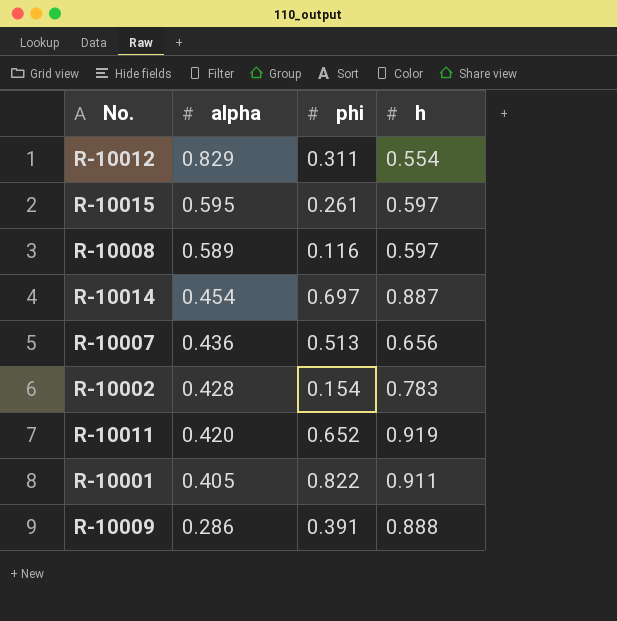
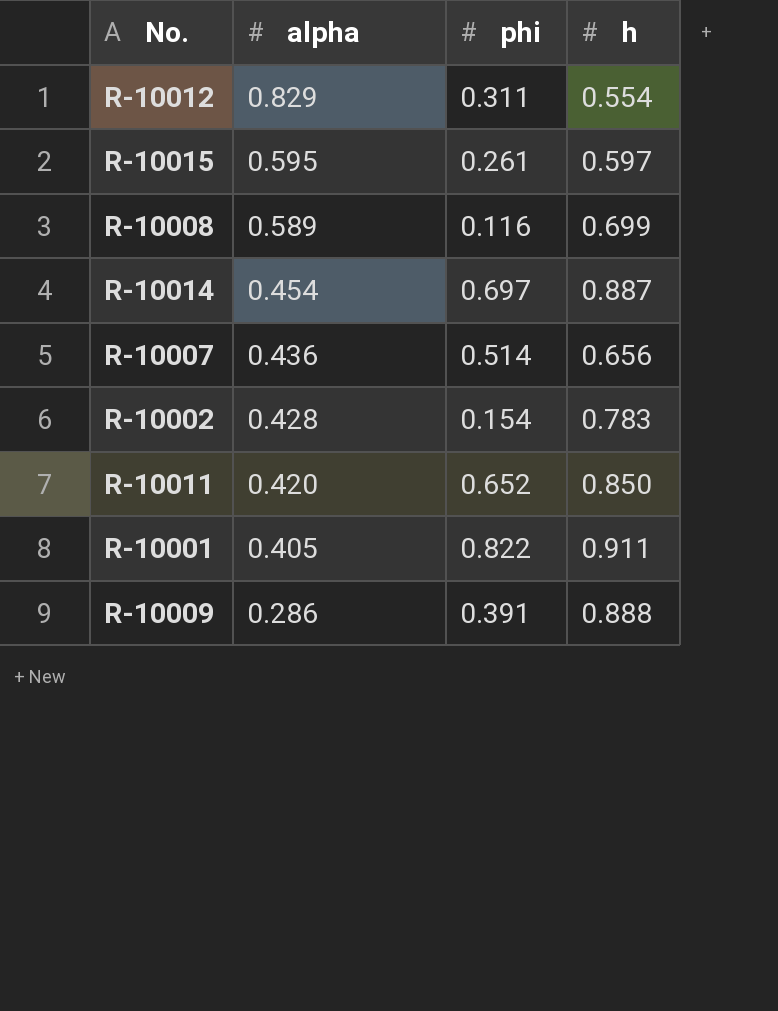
R-10008 | h: 0.597 -> 0.699
R-10007 | phi: 0.513 -> 0.514
R-10011 | h: 0.919 -> 0.850

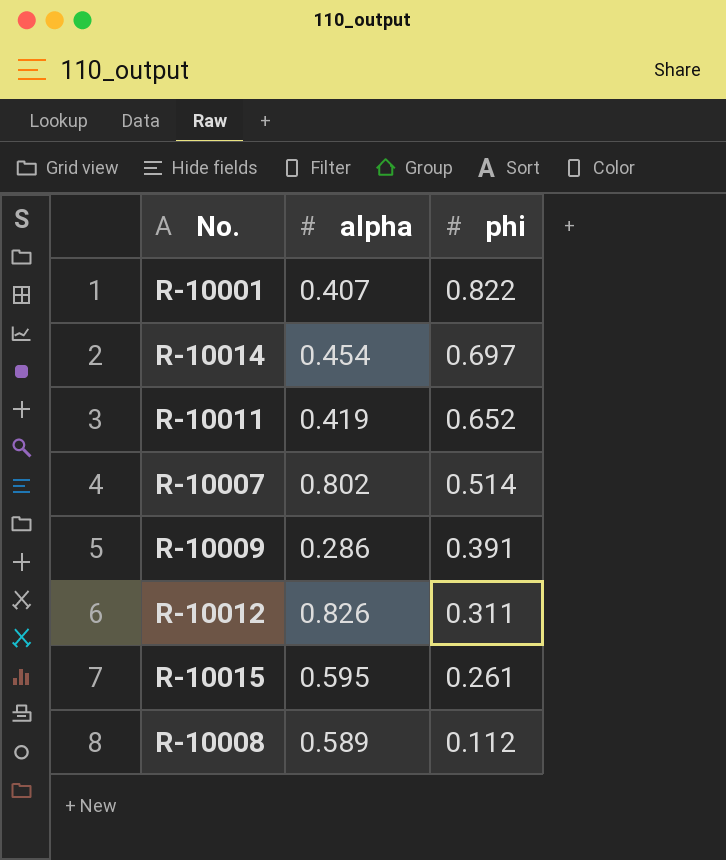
row order: alpha descending -> phi descending
column h | position: 4 -> none
row R-10002: 0.428 | 0.154 | 0.783 -> none
R-10001 | alpha: 0.405 -> 0.407
R-10011 | alpha: 0.420 -> 0.419
R-10007 | alpha: 0.436 -> 0.802
R-10012 | alpha: 0.829 -> 0.826
R-10008 | phi: 0.116 -> 0.112

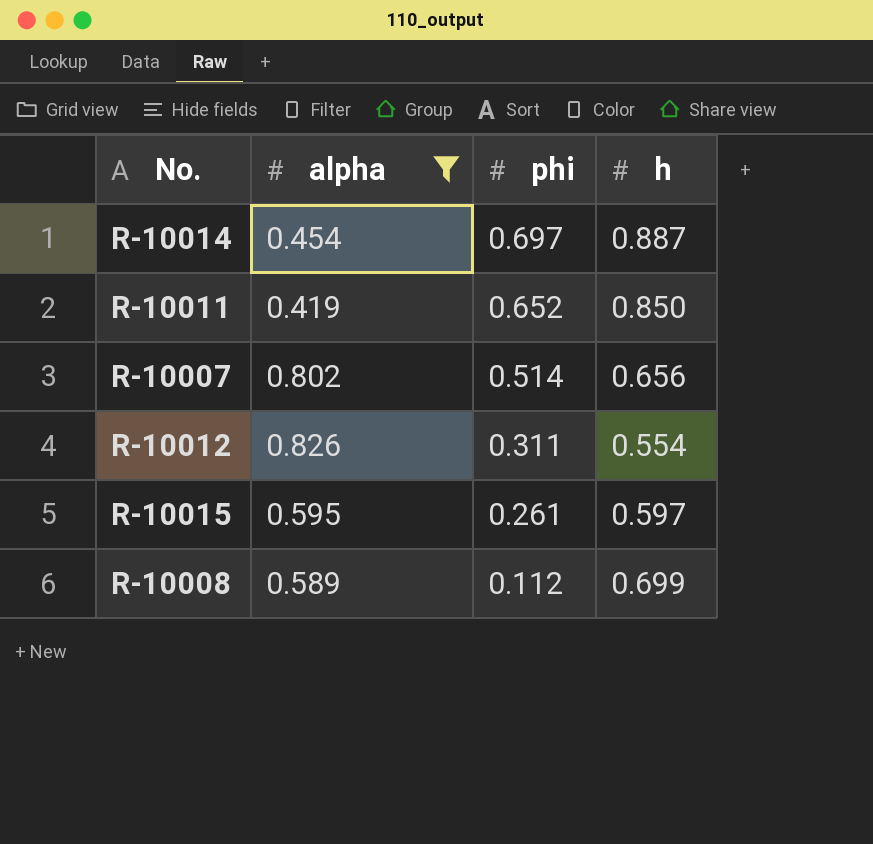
filter: none -> alpha >= 0.419
column h | position: none -> 4

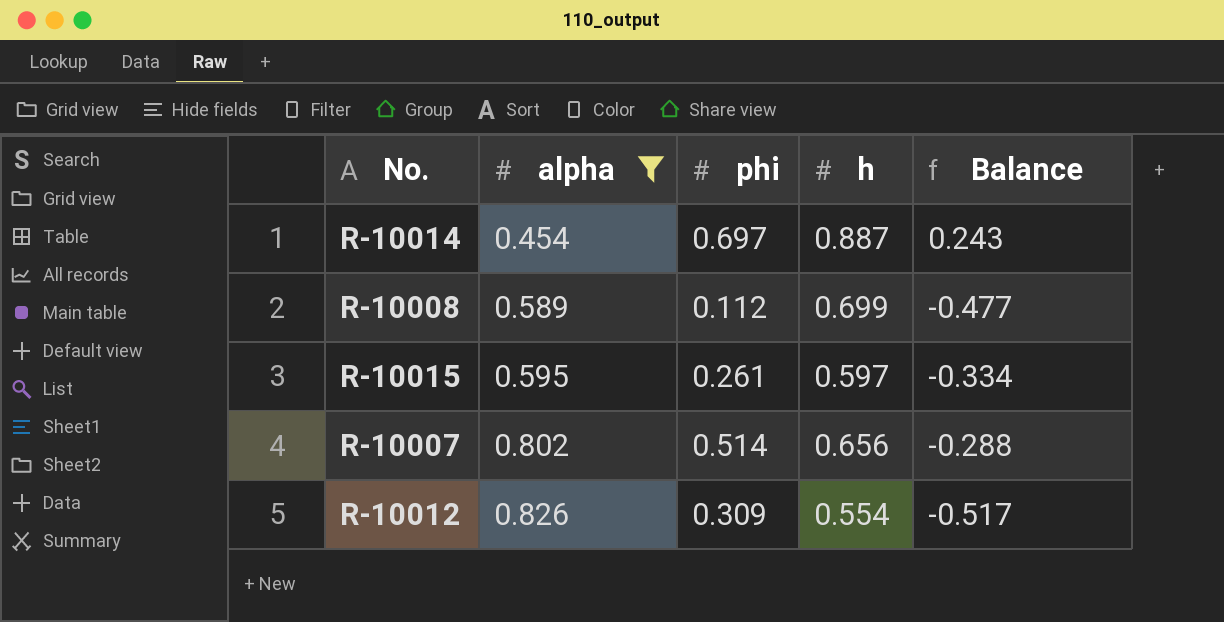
row order: phi descending -> alpha ascending
column Balance | formula: none -> [phi] - [alpha]
row R-10011: 0.419 | 0.652 | 0.850 -> none
R-10012 | phi: 0.311 -> 0.309

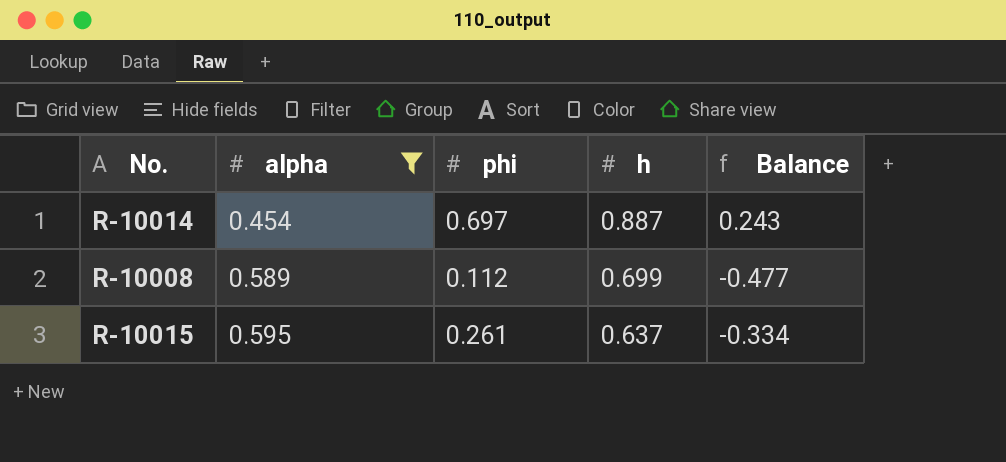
row R-10007: 0.802 | 0.514 | 0.656 | -0.288 -> none
row R-10012: 0.826 | 0.309 | 0.554 | -0.517 -> none
R-10015 | h: 0.597 -> 0.637

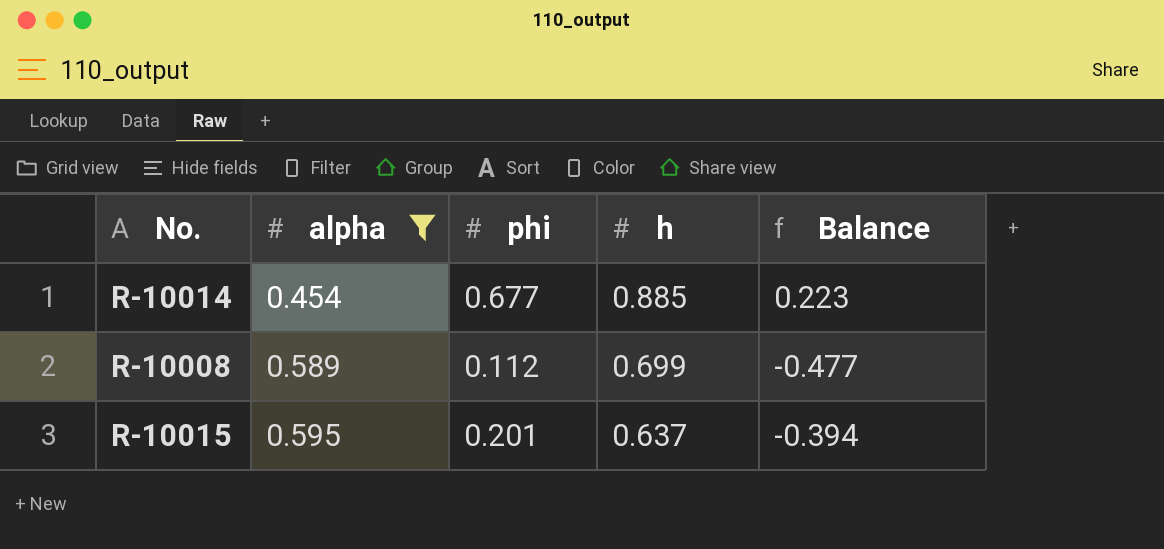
R-10014 | phi: 0.697 -> 0.677
R-10014 | h: 0.887 -> 0.885
R-10014 | Balance: 0.243 -> 0.223
R-10015 | phi: 0.261 -> 0.201
R-10015 | Balance: -0.334 -> -0.394

